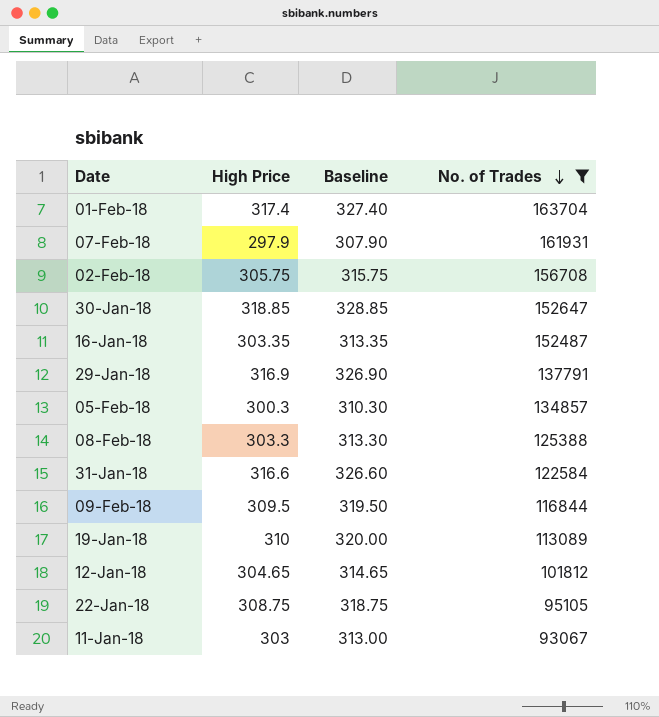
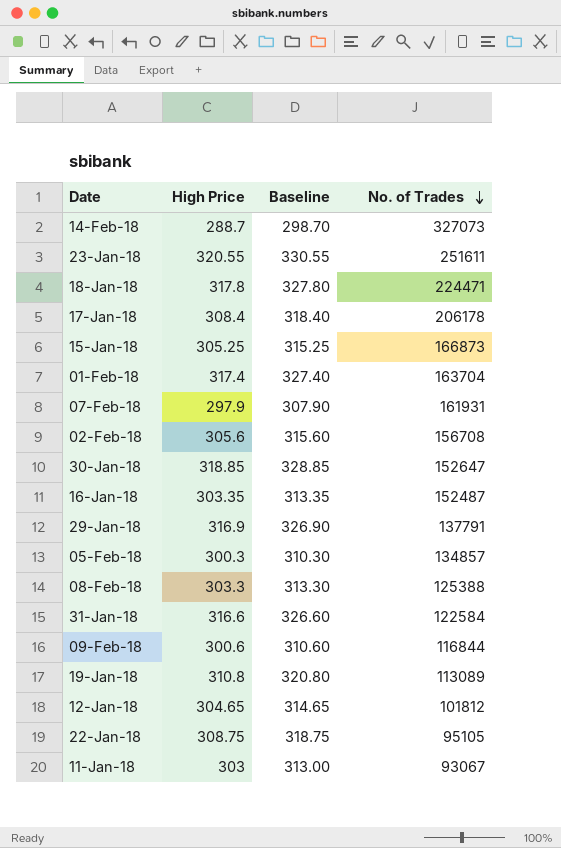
filter: No. of Trades <= 163704 -> none
02-Feb-18 | High Price: 305.75 -> 305.6
02-Feb-18 | Baseline: 315.75 -> 315.60
09-Feb-18 | High Price: 309.5 -> 300.6
09-Feb-18 | Baseline: 319.50 -> 310.60
19-Jan-18 | High Price: 310 -> 310.8
19-Jan-18 | Baseline: 320.00 -> 320.80

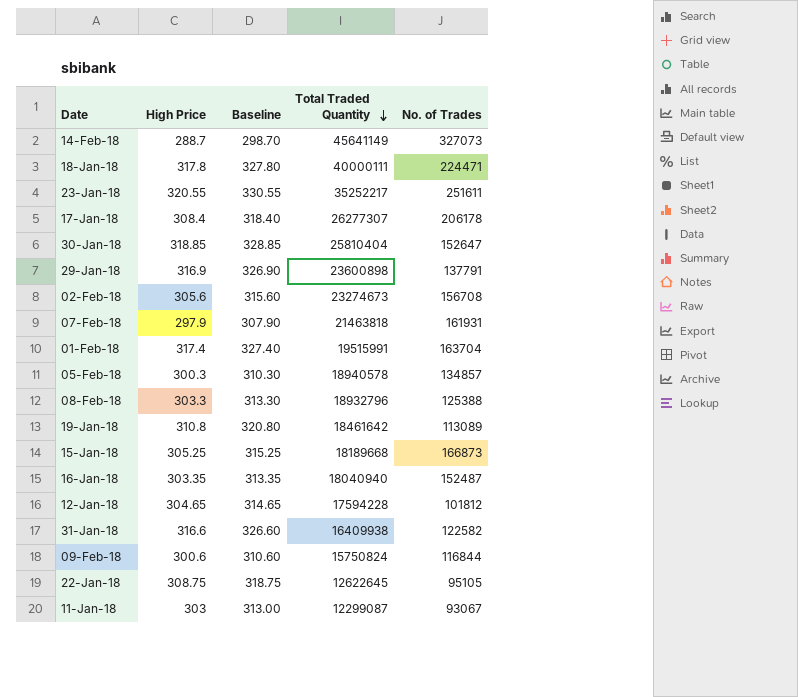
row order: No. of Trades descending -> Total Traded Quantity descending
column Total Traded Quantity | position: none -> 4
31-Jan-18 | No. of Trades: 122584 -> 122582

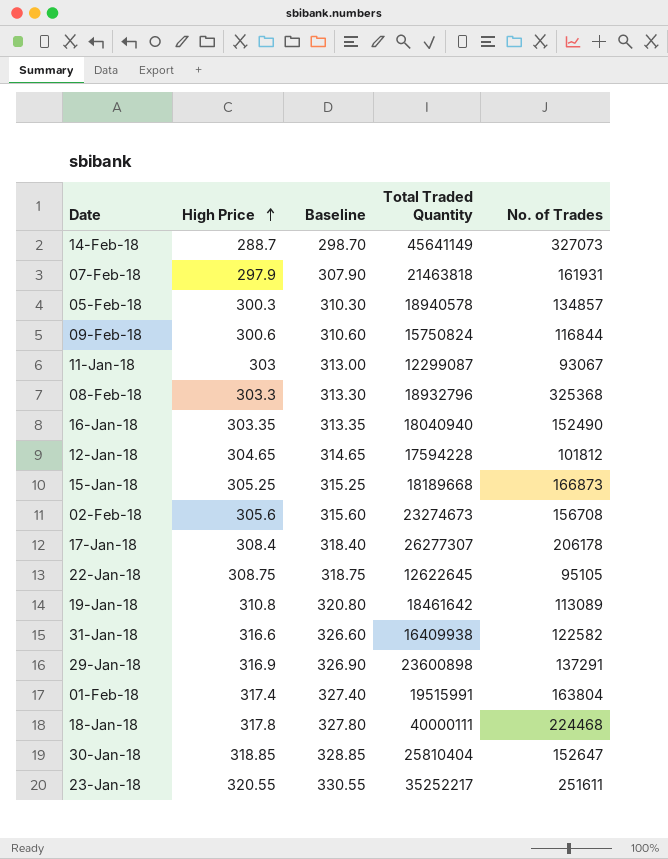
row order: Total Traded Quantity descending -> High Price ascending
08-Feb-18 | No. of Trades: 125388 -> 325368
16-Jan-18 | No. of Trades: 152487 -> 152490
29-Jan-18 | No. of Trades: 137791 -> 137291
01-Feb-18 | No. of Trades: 163704 -> 163804
18-Jan-18 | No. of Trades: 224471 -> 224468

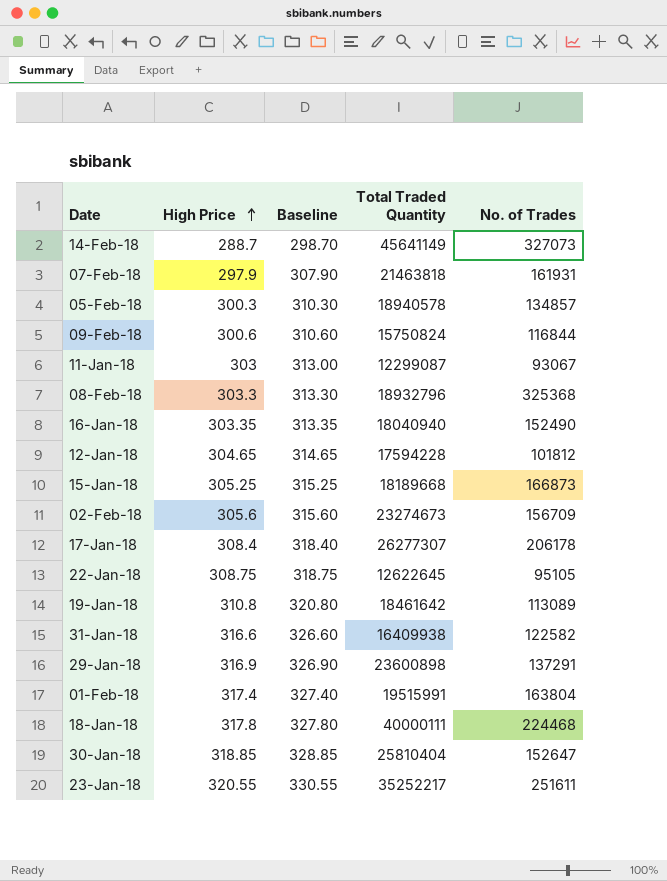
02-Feb-18 | No. of Trades: 156708 -> 156709

